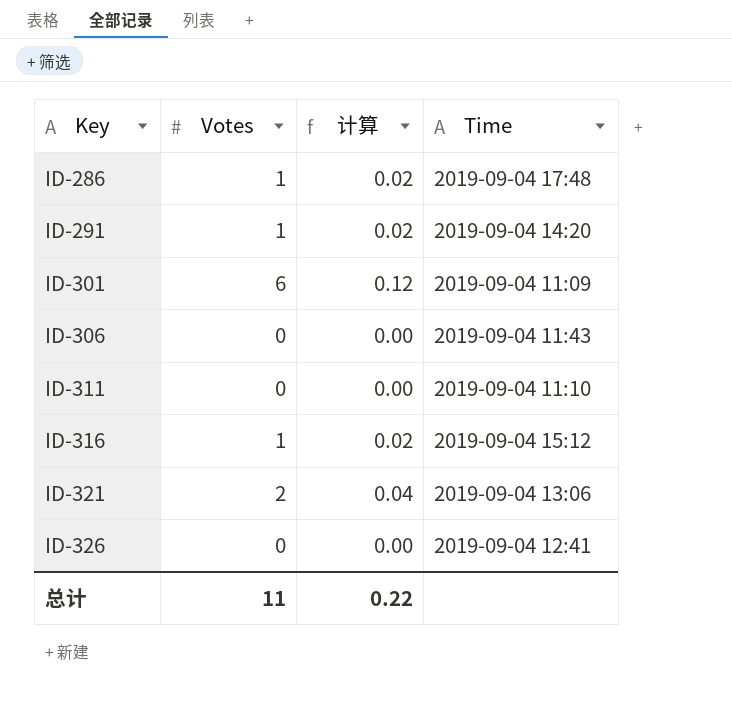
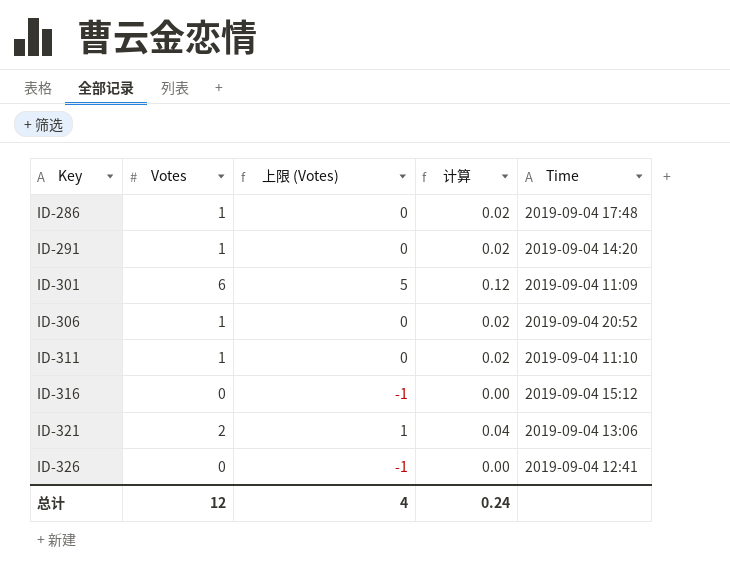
column 上限 (Votes) | formula: none -> [Votes] - 1
ID-306 | Votes: 0 -> 1
ID-306 | 计算: 0.00 -> 0.02
ID-306 | Time: 2019-09-04 11:43 -> 2019-09-04 20:52
ID-311 | Votes: 0 -> 1
ID-311 | 计算: 0.00 -> 0.02
ID-316 | Votes: 1 -> 0
ID-316 | 计算: 0.02 -> 0.00
总计 | Votes: 11 -> 12
总计 | 计算: 0.22 -> 0.24

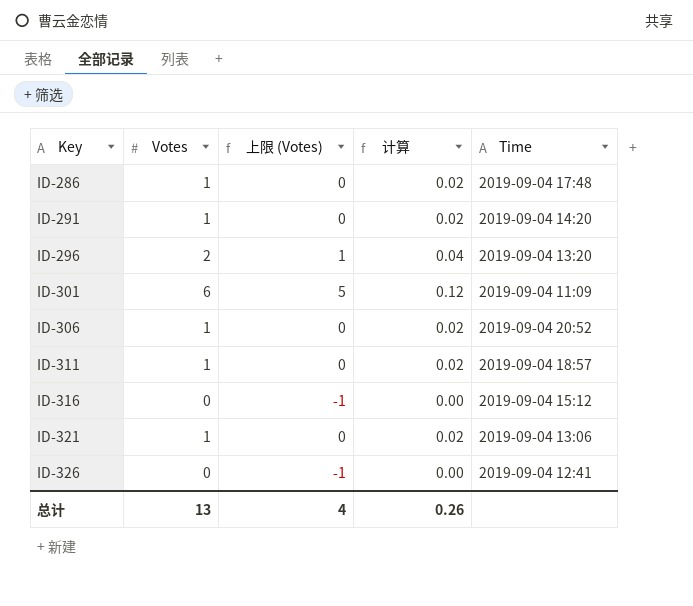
row ID-296: none -> 2 | 1 | 0.04 | 2019-09-04 13:20
ID-311 | Time: 2019-09-04 11:10 -> 2019-09-04 18:57
ID-321 | Votes: 2 -> 1
ID-321 | 上限 (Votes): 1 -> 0
ID-321 | 计算: 0.04 -> 0.02
总计 | Votes: 12 -> 13
总计 | 计算: 0.24 -> 0.26

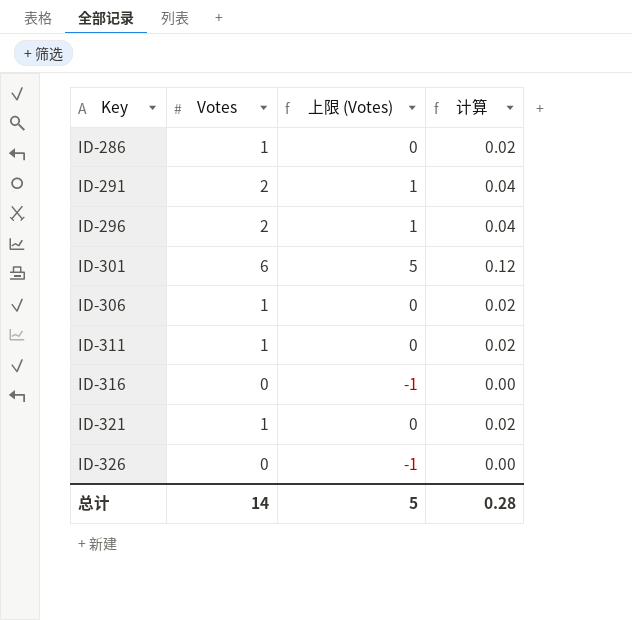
column Time | position: 5 -> none
ID-291 | Votes: 1 -> 2
ID-291 | 上限 (Votes): 0 -> 1
ID-291 | 计算: 0.02 -> 0.04
总计 | Votes: 13 -> 14
总计 | 上限 (Votes): 4 -> 5
总计 | 计算: 0.26 -> 0.28

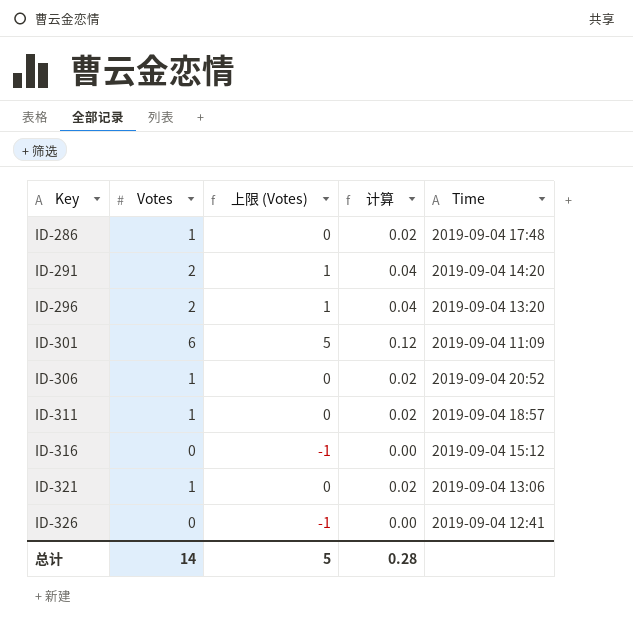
column Time | position: none -> 5

